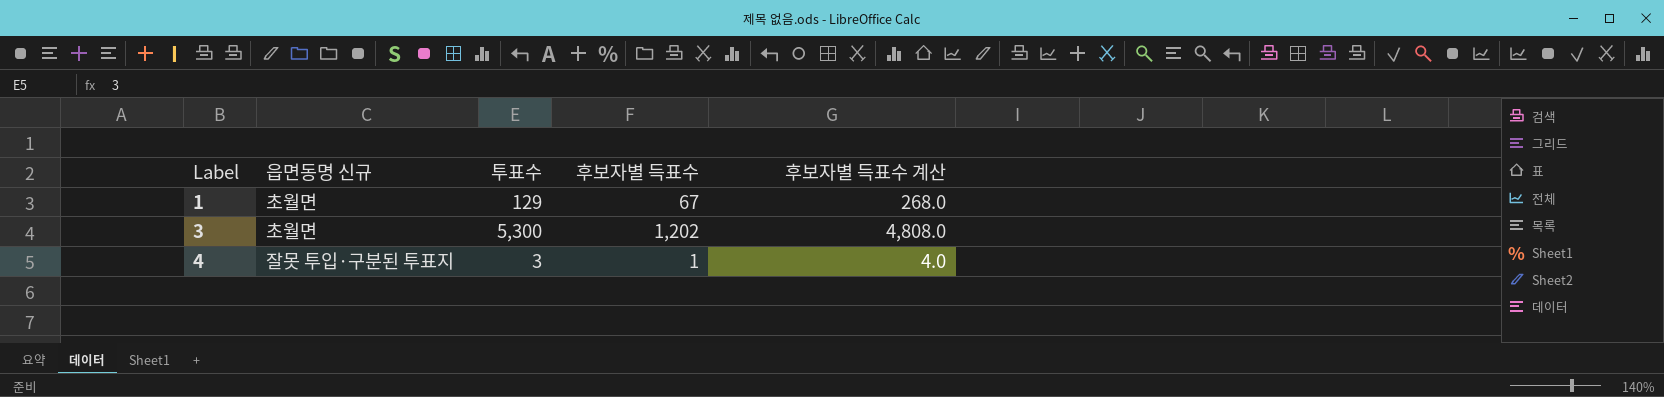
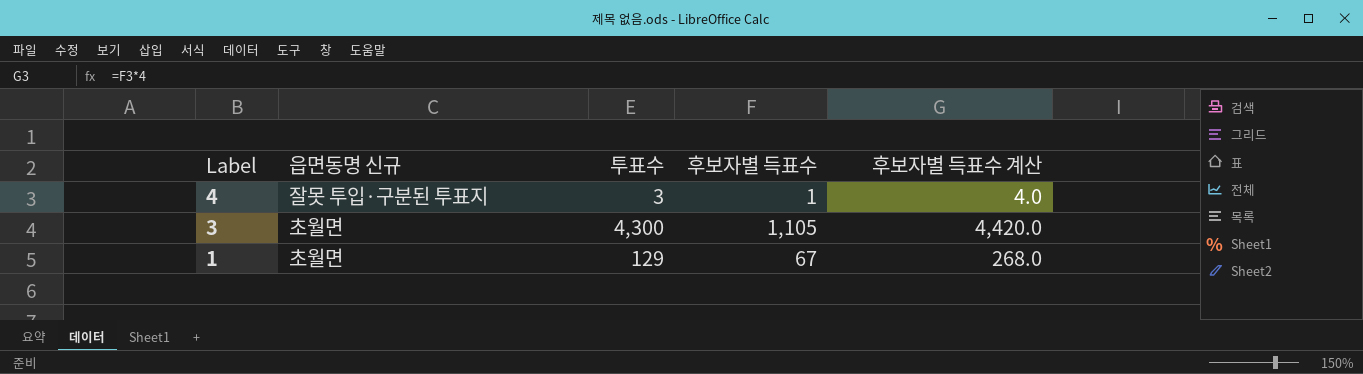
row order: Label ascending -> Label descending
3 | 투표수: 5,300 -> 4,300
3 | 후보자별 득표수: 1,202 -> 1,105
3 | 후보자별 득표수 계산: 4,808.0 -> 4,420.0

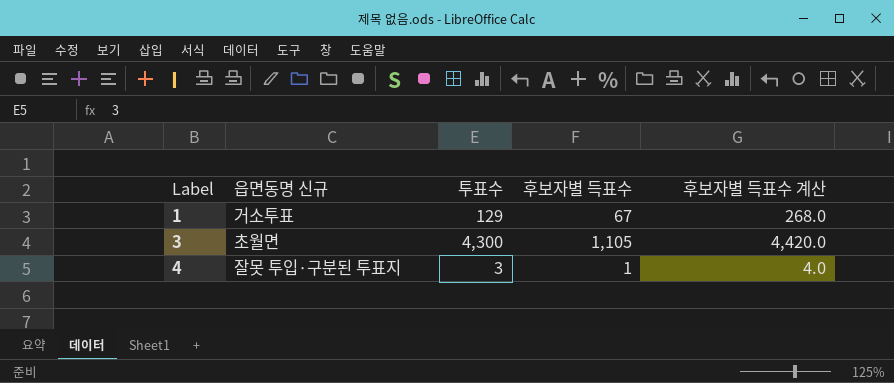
row order: Label descending -> Label ascending
1 | 읍면동명 신규: 초월면 -> 거소투표

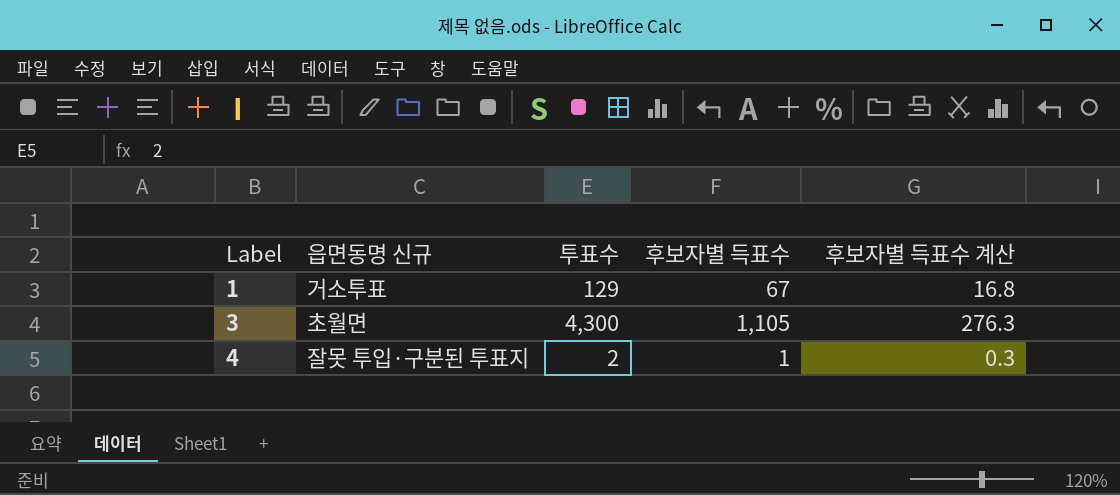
column 후보자별 득표수 계산 | formula: [후보자별 득표수] * 4 -> [후보자별 득표수] * 0.25
4 | 투표수: 3 -> 2

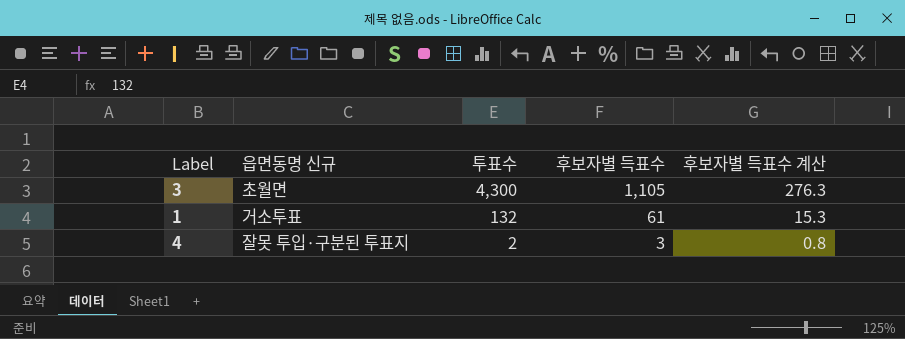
row order: Label ascending -> 투표수 descending
1 | 투표수: 129 -> 132
1 | 후보자별 득표수: 67 -> 61
1 | 후보자별 득표수 계산: 16.8 -> 15.3
4 | 후보자별 득표수: 1 -> 3
4 | 후보자별 득표수 계산: 0.3 -> 0.8

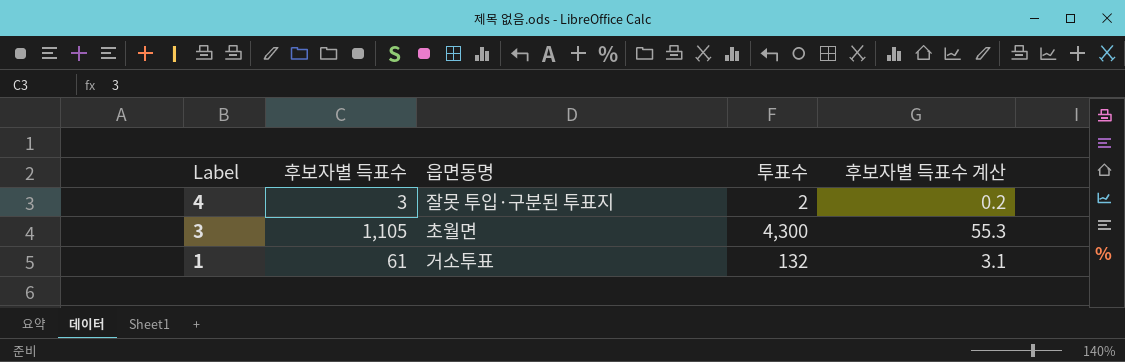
row order: 투표수 descending -> Label descending
column 후보자별 득표수 | position: 4 -> 2
column name: 읍면동명 신규 -> 읍면동명
column 후보자별 득표수 계산 | formula: [후보자별 득표수] * 0.25 -> [후보자별 득표수] * 0.05

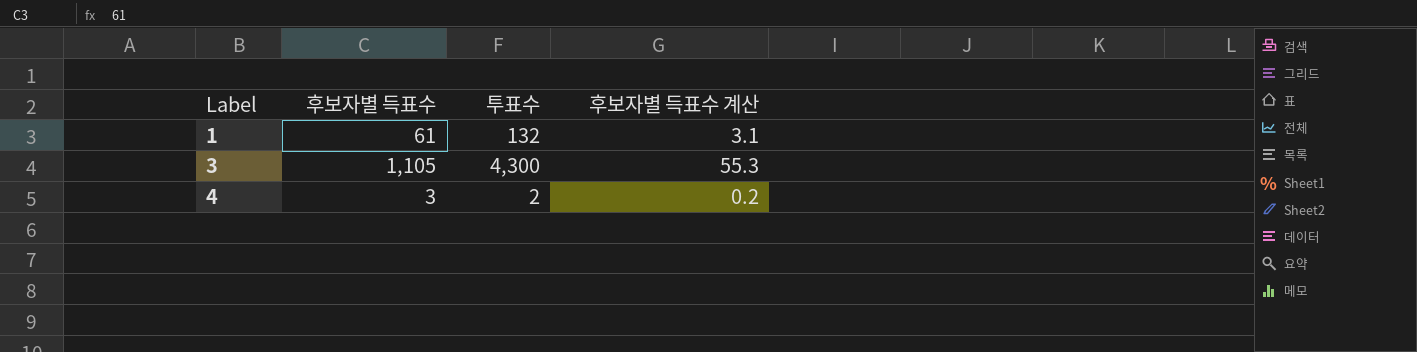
row order: Label descending -> Label ascending
column 읍면동명 | position: 3 -> none

